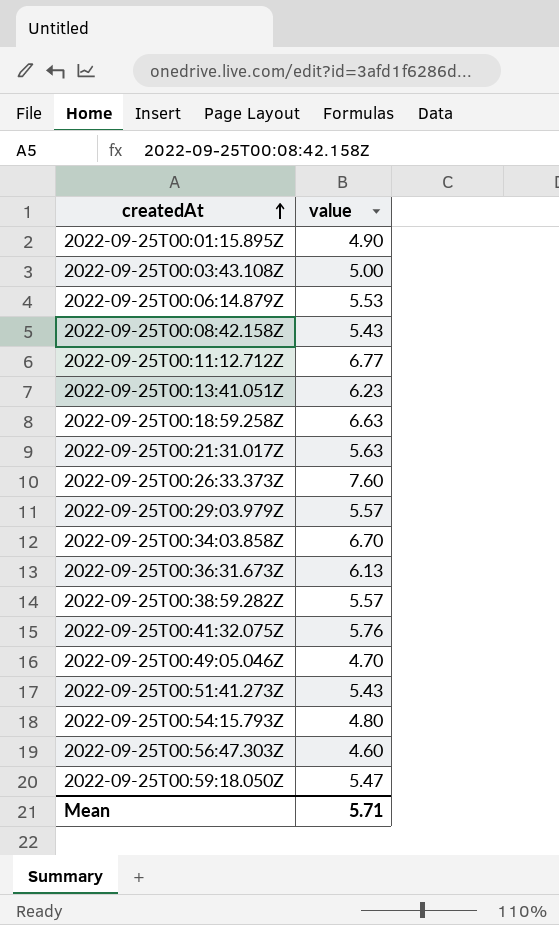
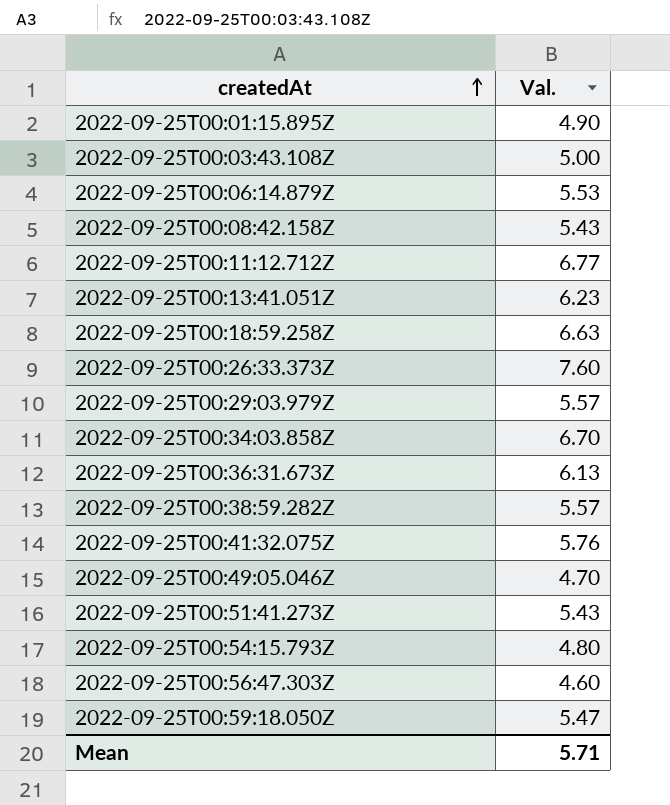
column name: value -> Val.
row 2022-09-25T00:21:31.017Z: 5.63 -> none

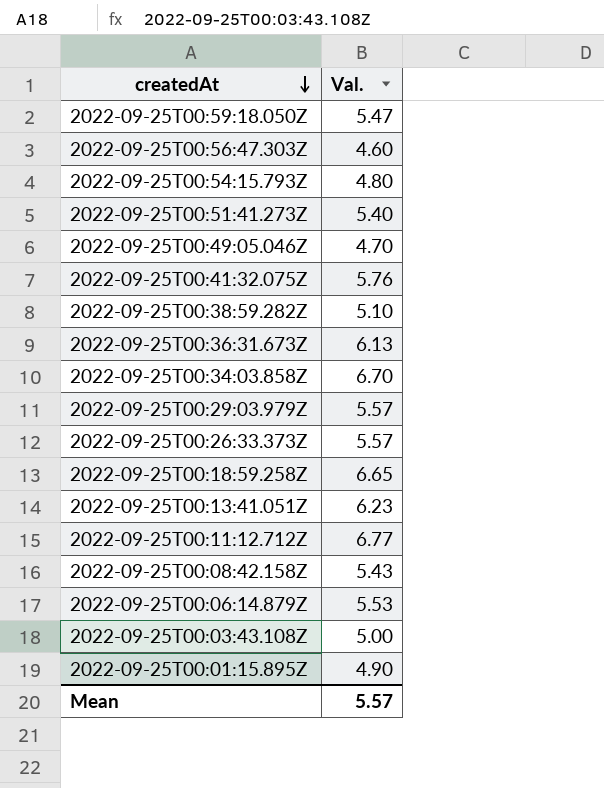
row order: createdAt ascending -> createdAt descending
2022-09-25T00:51:41.273Z | Val.: 5.43 -> 5.40
2022-09-25T00:38:59.282Z | Val.: 5.57 -> 5.10
2022-09-25T00:26:33.373Z | Val.: 7.60 -> 5.57
2022-09-25T00:18:59.258Z | Val.: 6.63 -> 6.65
Mean | Val.: 5.71 -> 5.57

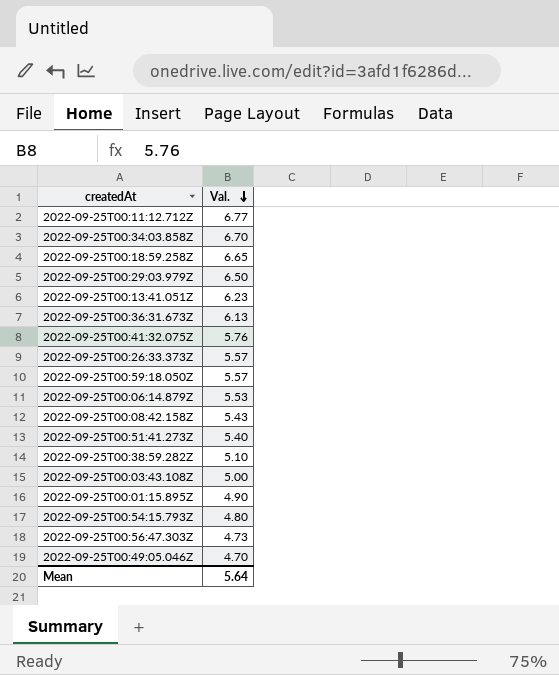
row order: createdAt descending -> Val. descending
2022-09-25T00:29:03.979Z | Val.: 5.57 -> 6.50
2022-09-25T00:59:18.050Z | Val.: 5.47 -> 5.57
2022-09-25T00:56:47.303Z | Val.: 4.60 -> 4.73
Mean | Val.: 5.57 -> 5.64

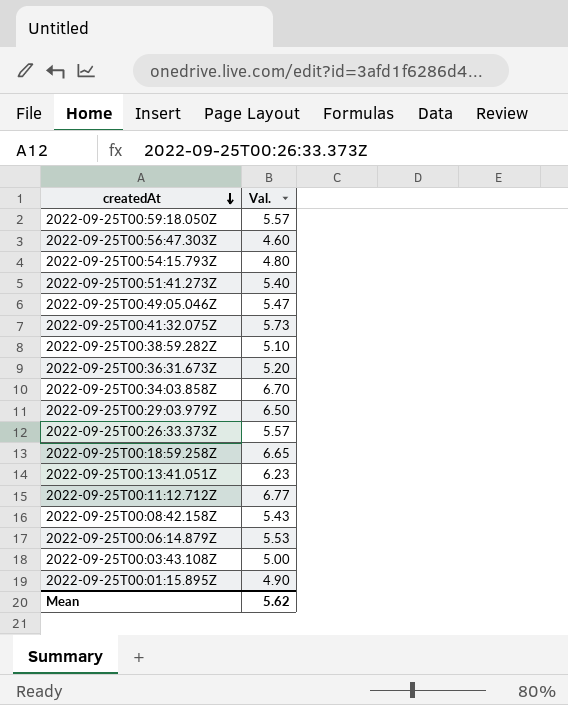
row order: Val. descending -> createdAt descending
2022-09-25T00:56:47.303Z | Val.: 4.73 -> 4.60
2022-09-25T00:49:05.046Z | Val.: 4.70 -> 5.47
2022-09-25T00:41:32.075Z | Val.: 5.76 -> 5.73
2022-09-25T00:36:31.673Z | Val.: 6.13 -> 5.20
Mean | Val.: 5.64 -> 5.62

